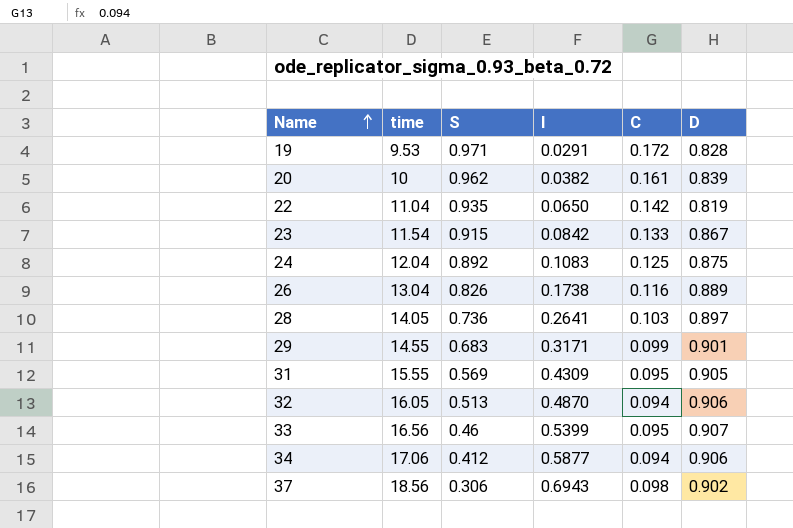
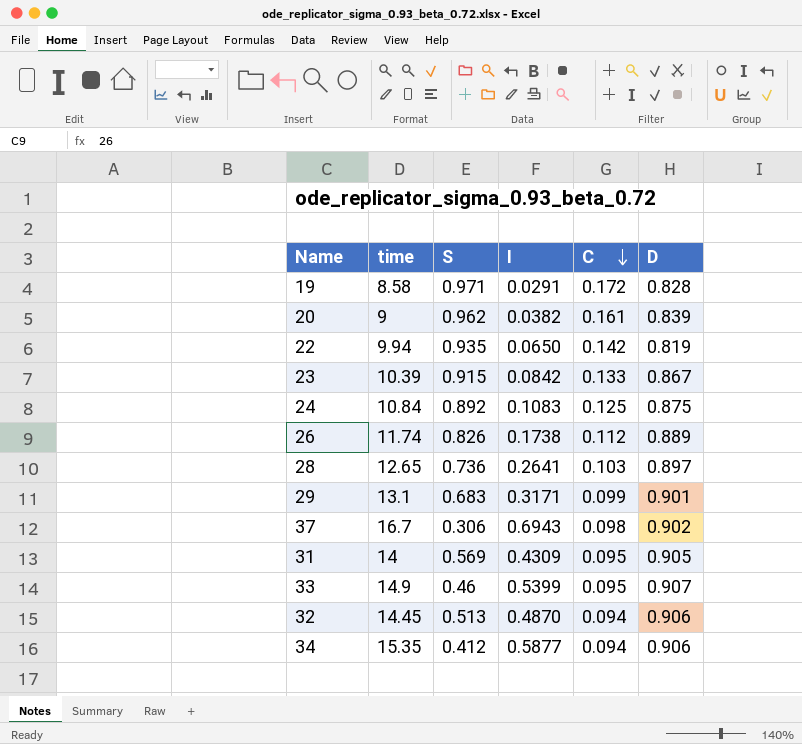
row order: Name ascending -> C descending
19 | time: 9.53 -> 8.58
20 | time: 10 -> 9
22 | time: 11.04 -> 9.94
23 | time: 11.54 -> 10.39
24 | time: 12.04 -> 10.84
26 | time: 13.04 -> 11.74
26 | C: 0.116 -> 0.112
28 | time: 14.05 -> 12.65
29 | time: 14.55 -> 13.1
37 | time: 18.56 -> 16.7
31 | time: 15.55 -> 14
33 | time: 16.56 -> 14.9
32 | time: 16.05 -> 14.45
34 | time: 17.06 -> 15.35

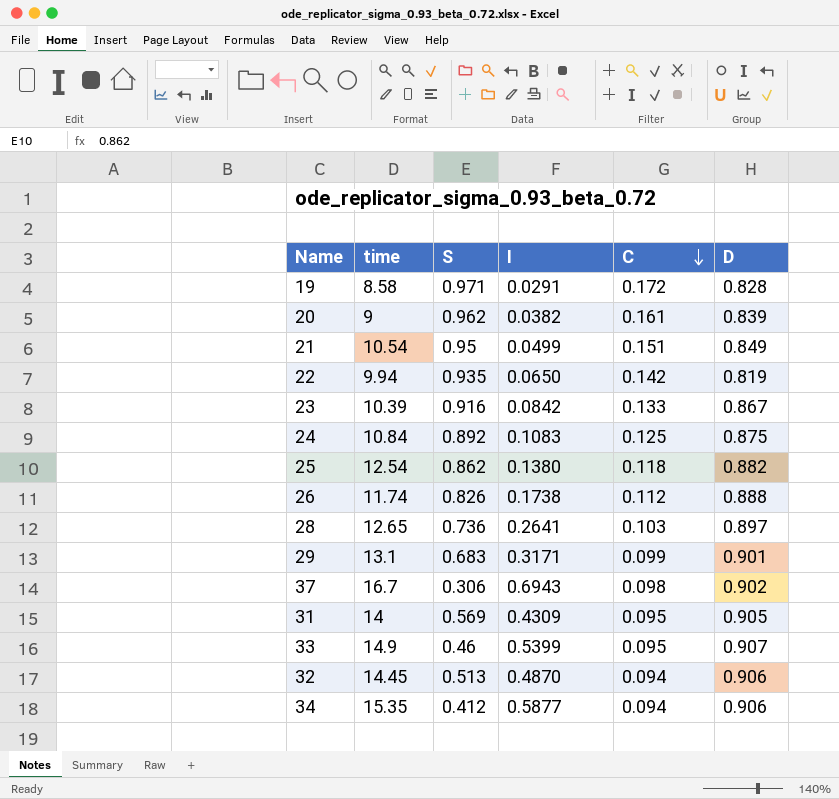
row 21: none -> 10.54 | 0.95 | 0.0499 | 0.151 | 0.849
23 | S: 0.915 -> 0.916
row 25: none -> 12.54 | 0.862 | 0.1380 | 0.118 | 0.882
26 | D: 0.889 -> 0.888

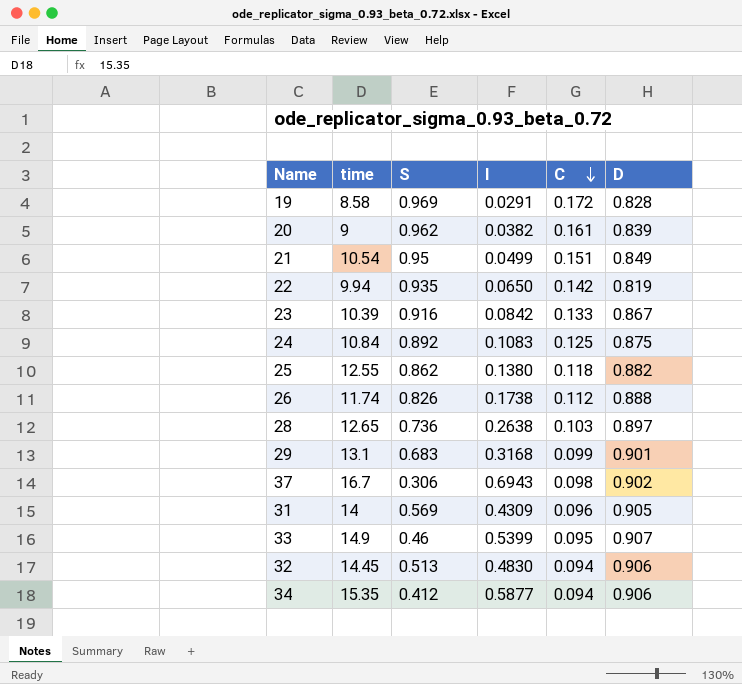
19 | S: 0.971 -> 0.969
25 | time: 12.54 -> 12.55
28 | I: 0.2641 -> 0.2638
29 | I: 0.3171 -> 0.3168
31 | C: 0.095 -> 0.096
32 | I: 0.4870 -> 0.4830

